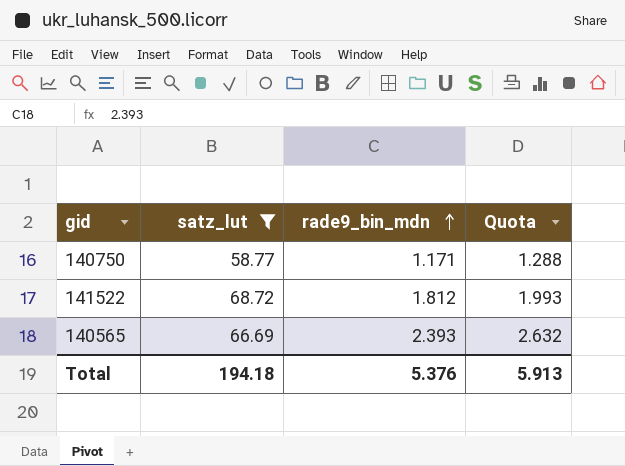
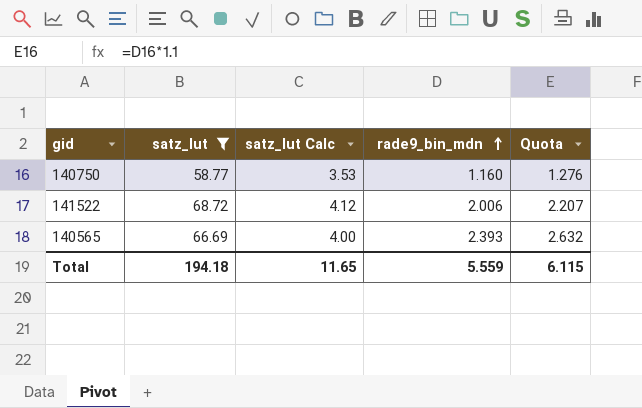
column satz_lut Calc | formula: none -> [satz_lut] * 0.06
140750 | rade9_bin_mdn: 1.171 -> 1.160
140750 | Quota: 1.288 -> 1.276
141522 | rade9_bin_mdn: 1.812 -> 2.006
141522 | Quota: 1.993 -> 2.207
Total | rade9_bin_mdn: 5.376 -> 5.559
Total | Quota: 5.913 -> 6.115

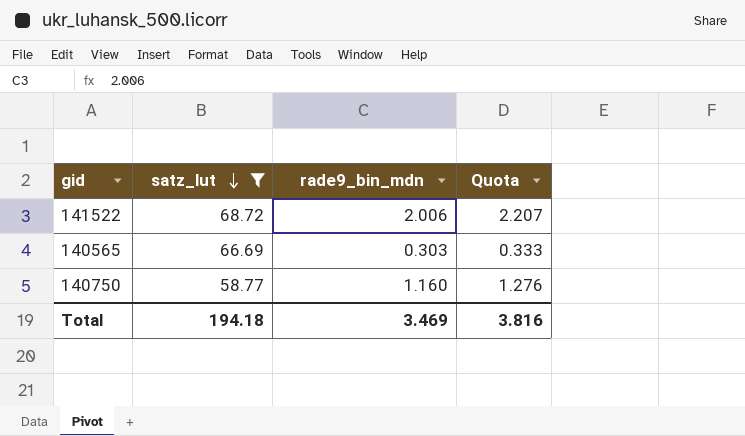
row order: rade9_bin_mdn ascending -> satz_lut descending
column satz_lut Calc | formula: [satz_lut] * 0.06 -> none
140565 | rade9_bin_mdn: 2.393 -> 0.303
140565 | Quota: 2.632 -> 0.333
Total | rade9_bin_mdn: 5.559 -> 3.469
Total | Quota: 6.115 -> 3.816

